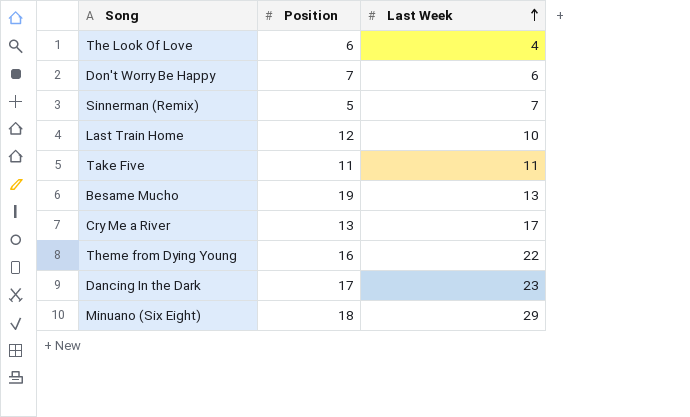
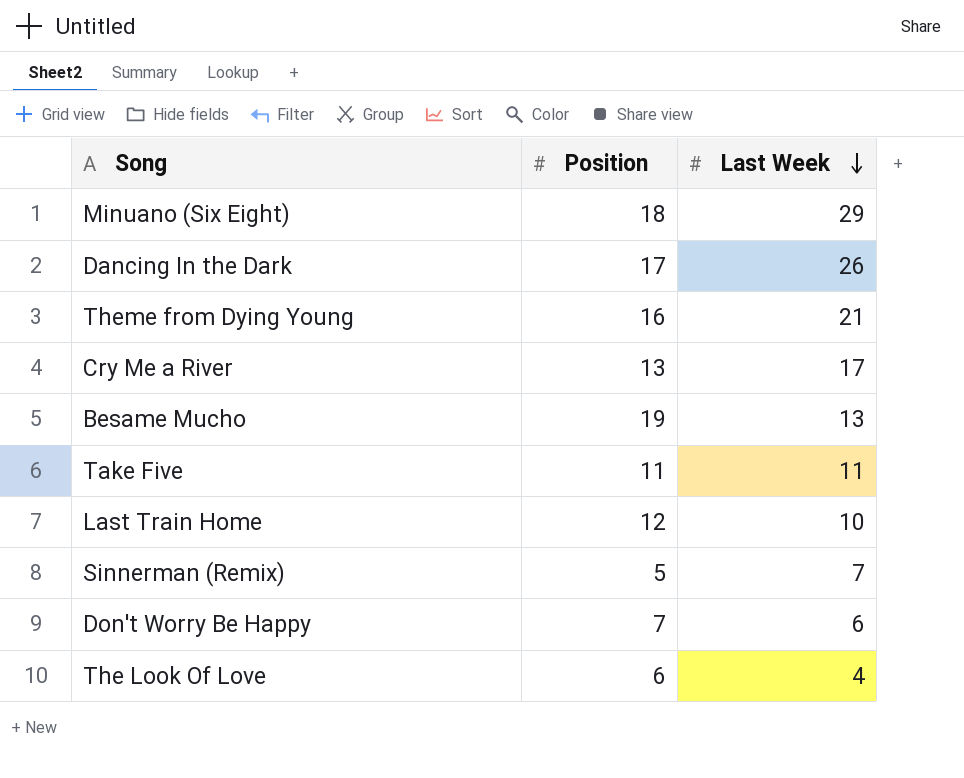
row order: Last Week ascending -> Last Week descending
Dancing In the Dark | Last Week: 23 -> 26
Theme from Dying Young | Last Week: 22 -> 21

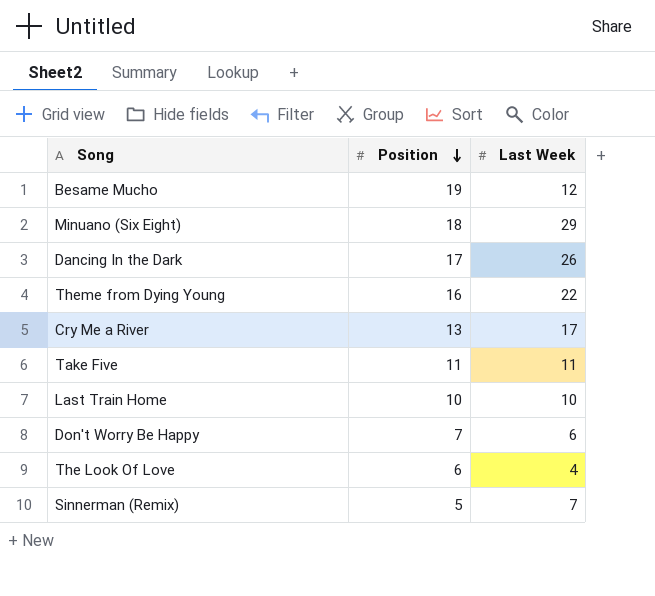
row order: Last Week descending -> Position descending
Besame Mucho | Last Week: 13 -> 12
Theme from Dying Young | Last Week: 21 -> 22
Last Train Home | Position: 12 -> 10

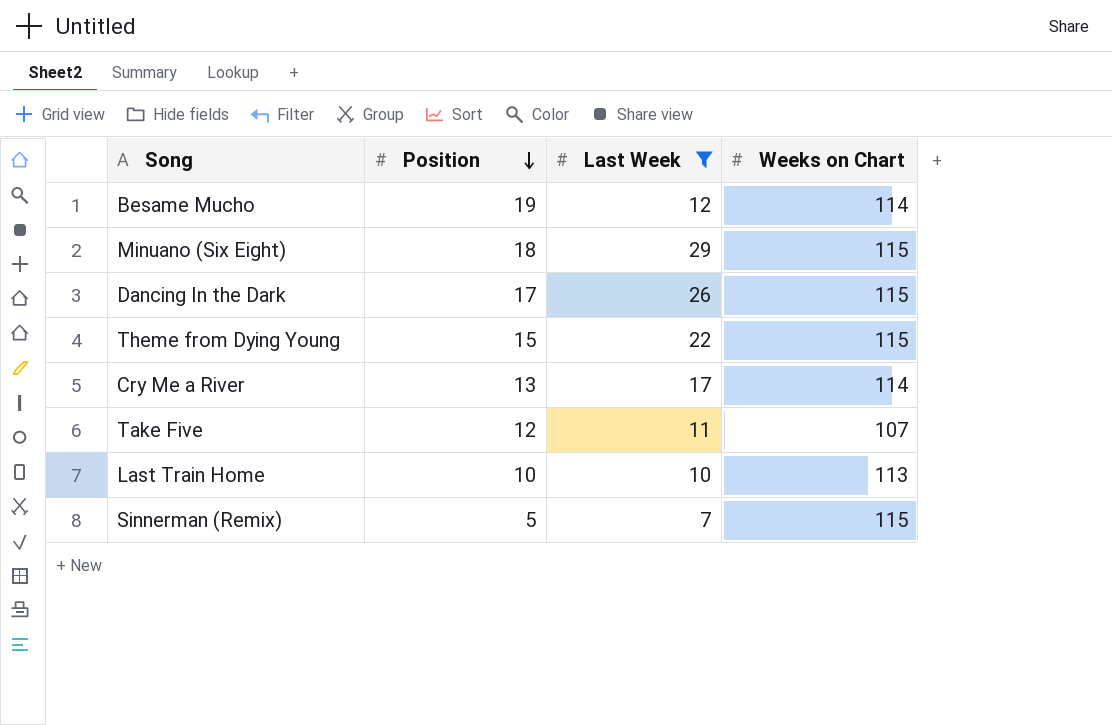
filter: none -> Last Week >= 7
column Weeks on Chart | position: none -> 4
Theme from Dying Young | Position: 16 -> 15
Take Five | Position: 11 -> 12

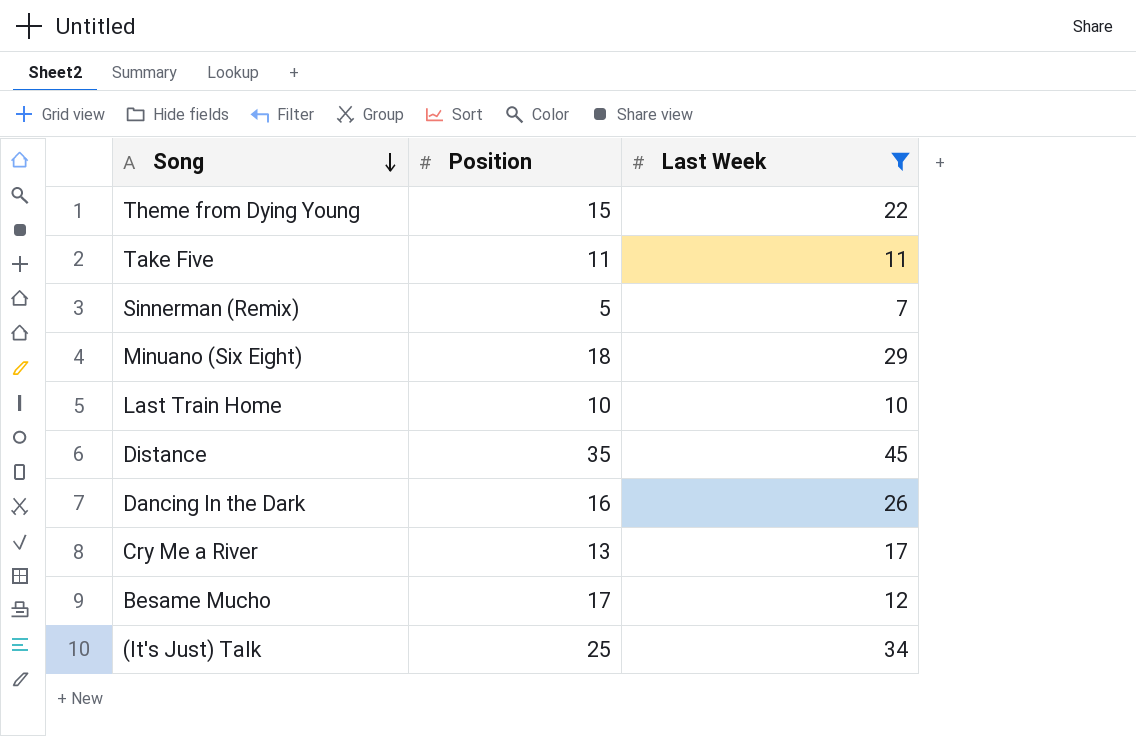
row order: Position descending -> Song descending
column Weeks on Chart | position: 4 -> none
Take Five | Position: 12 -> 11
row Distance: none -> 35 | 45
Dancing In the Dark | Position: 17 -> 16
Besame Mucho | Position: 19 -> 17
row (It's Just) Talk: none -> 25 | 34

